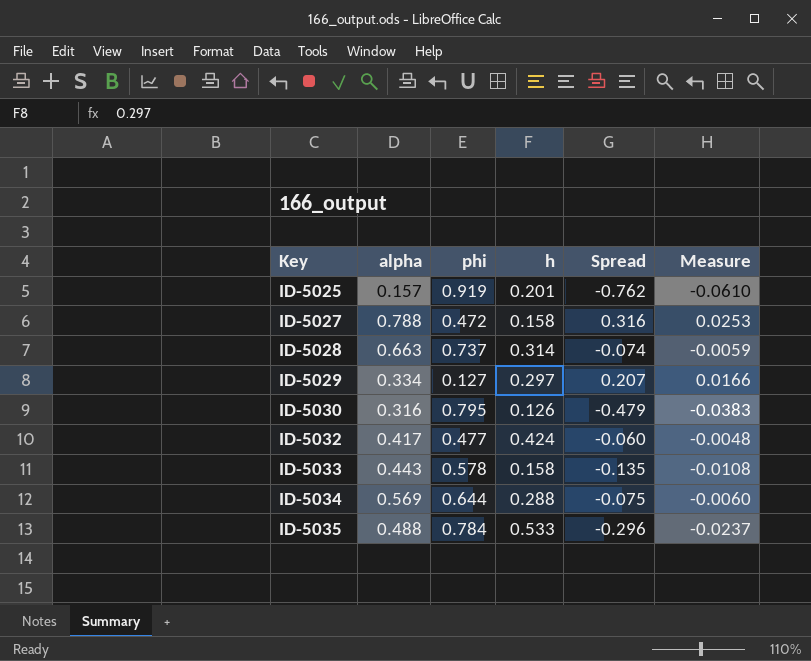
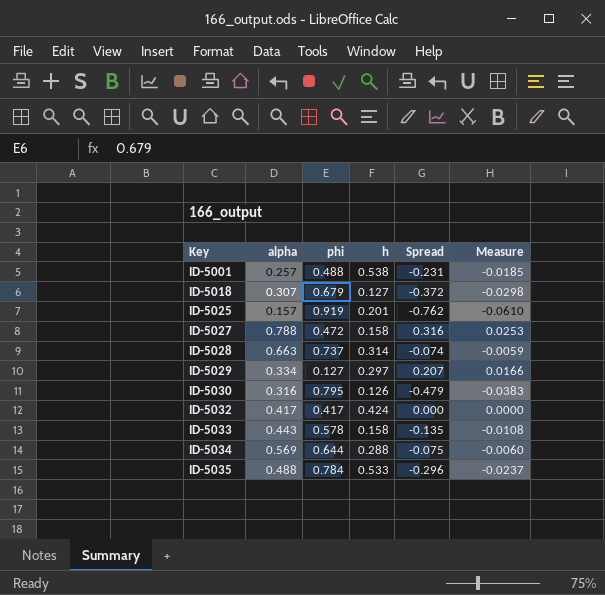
row ID-5001: none -> 0.257 | 0.488 | 0.538 | -0.231 | -0.0185
row ID-5018: none -> 0.307 | 0.679 | 0.127 | -0.372 | -0.0298
ID-5032 | phi: 0.477 -> 0.417
ID-5032 | Spread: -0.060 -> 0.000
ID-5032 | Measure: -0.0048 -> 0.0000

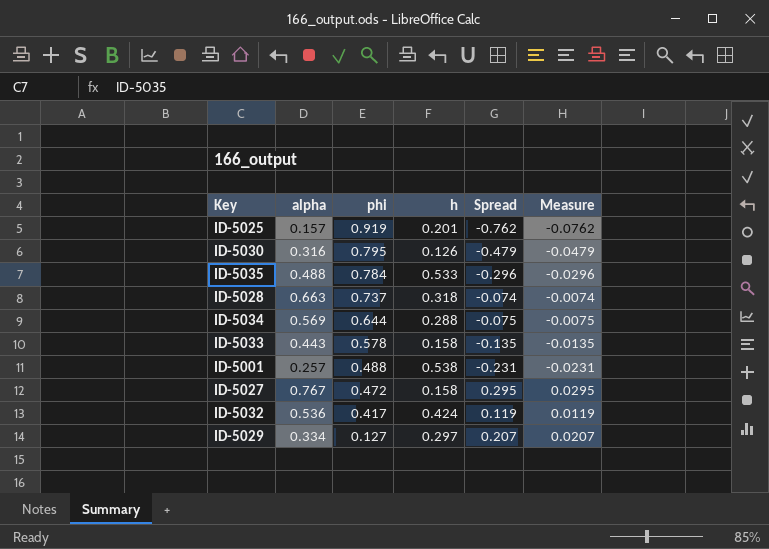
row order: Key ascending -> phi descending
column Measure | formula: [Spread] * 0.08 -> [Spread] * 0.1
row ID-5018: 0.307 | 0.679 | 0.127 | -0.372 | -0.0298 -> none
ID-5028 | h: 0.314 -> 0.318
ID-5027 | alpha: 0.788 -> 0.767
ID-5027 | Spread: 0.316 -> 0.295
ID-5032 | alpha: 0.417 -> 0.536
ID-5032 | Spread: 0.000 -> 0.119

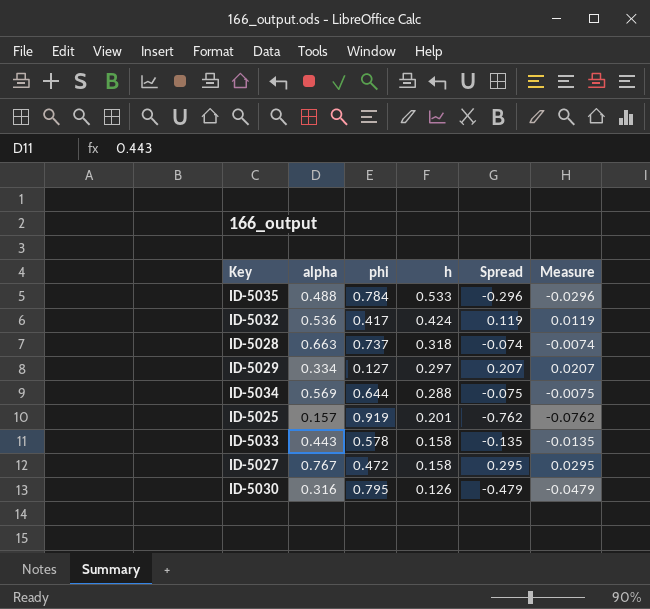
row order: phi descending -> h descending
row ID-5001: 0.257 | 0.488 | 0.538 | -0.231 | -0.0231 -> none

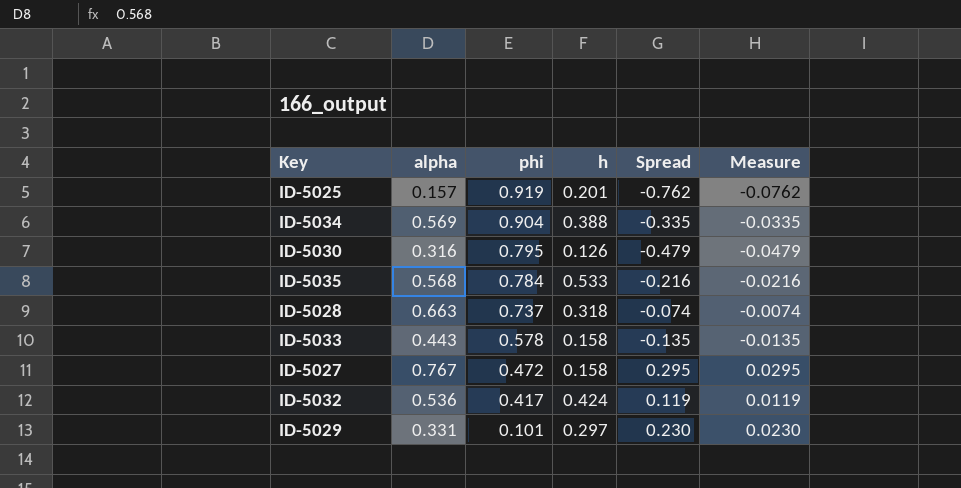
row order: h descending -> phi descending
ID-5034 | phi: 0.644 -> 0.904
ID-5034 | h: 0.288 -> 0.388
ID-5034 | Spread: -0.075 -> -0.335
ID-5034 | Measure: -0.0075 -> -0.0335
ID-5035 | alpha: 0.488 -> 0.568
ID-5035 | Spread: -0.296 -> -0.216
ID-5035 | Measure: -0.0296 -> -0.0216
ID-5029 | alpha: 0.334 -> 0.331
ID-5029 | phi: 0.127 -> 0.101
ID-5029 | Spread: 0.207 -> 0.230
ID-5029 | Measure: 0.0207 -> 0.0230

